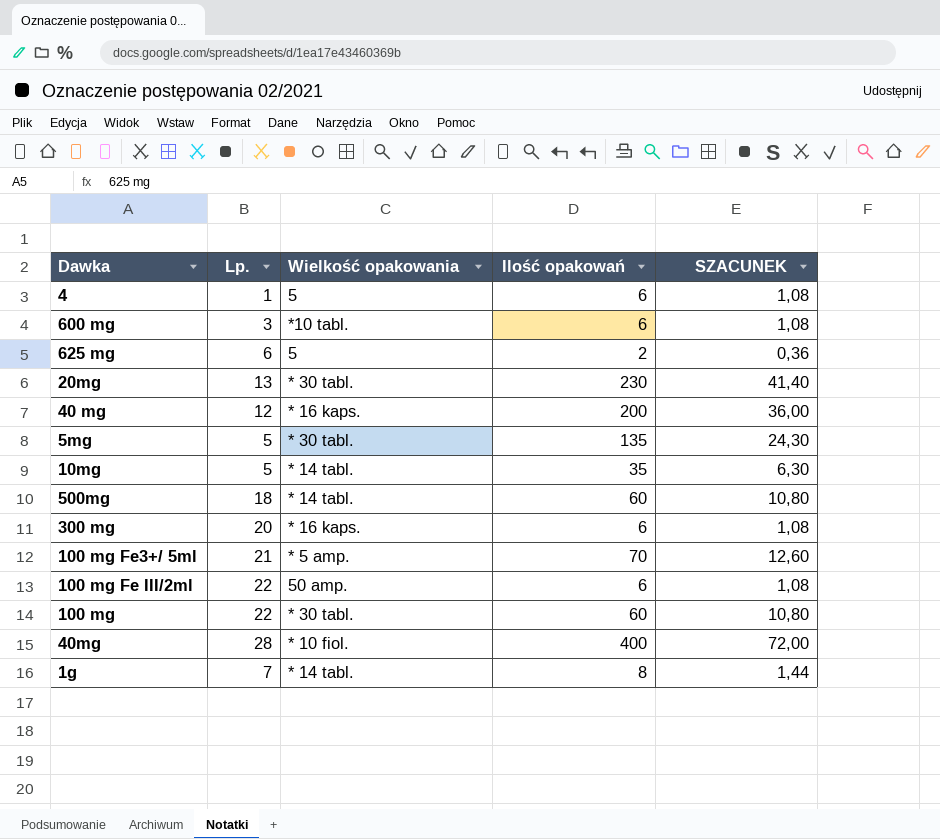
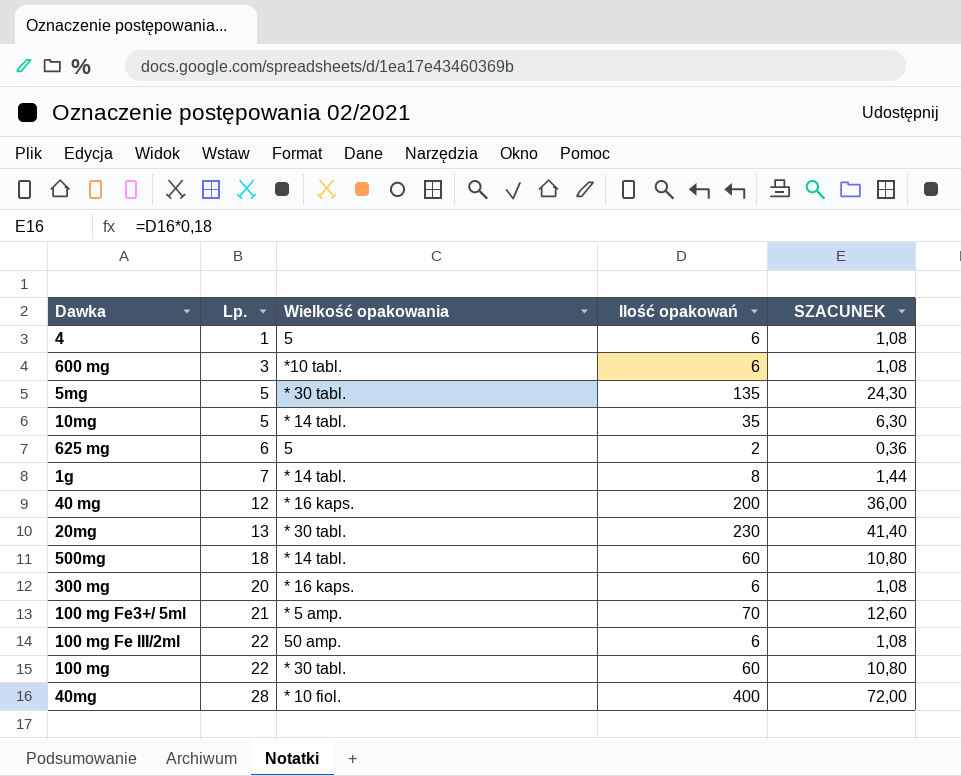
row order: none -> Lp. ascending

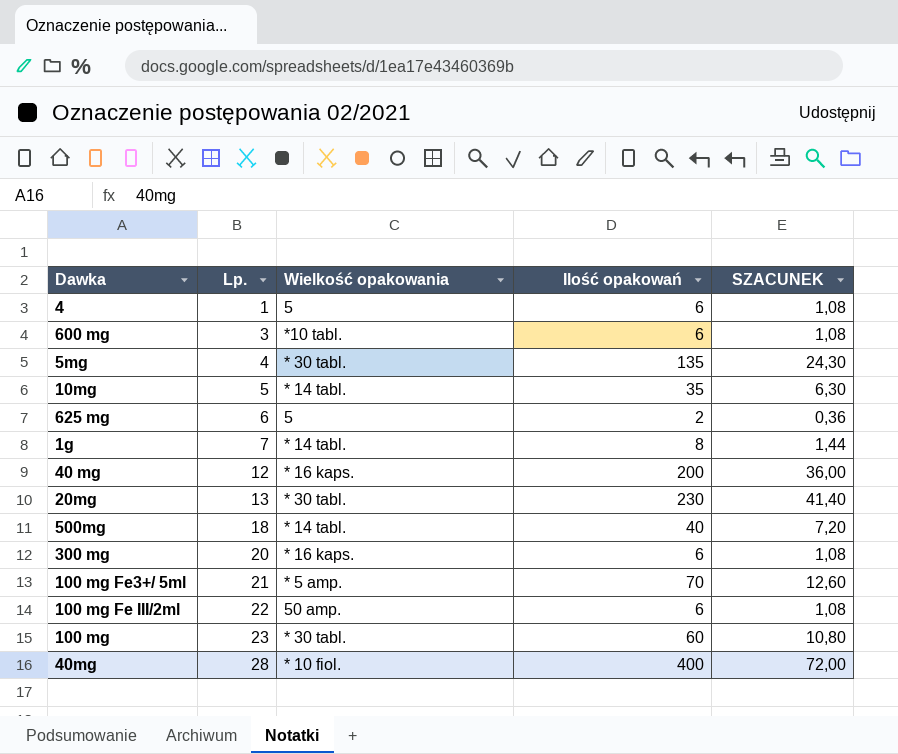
5mg | Lp.: 5 -> 4
500mg | Ilość opakowań: 60 -> 40
500mg | SZACUNEK: 10,80 -> 7,20
100 mg | Lp.: 22 -> 23

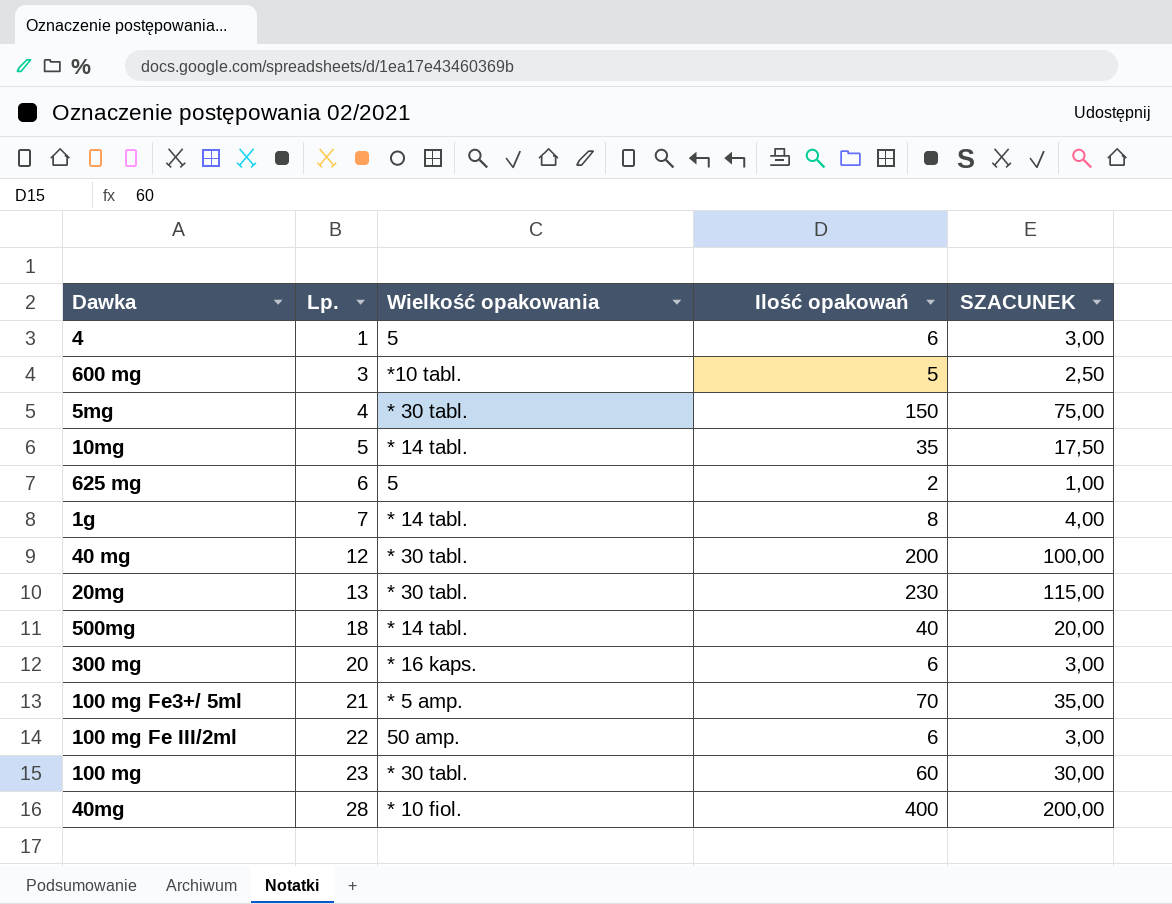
column SZACUNEK | formula: [Ilość opakowań] * 0,18 -> [Ilość opakowań] * 0,5
600 mg | Ilość opakowań: 6 -> 5
5mg | Ilość opakowań: 135 -> 150
40 mg | Wielkość opakowania: * 16 kaps. -> * 30 tabl.

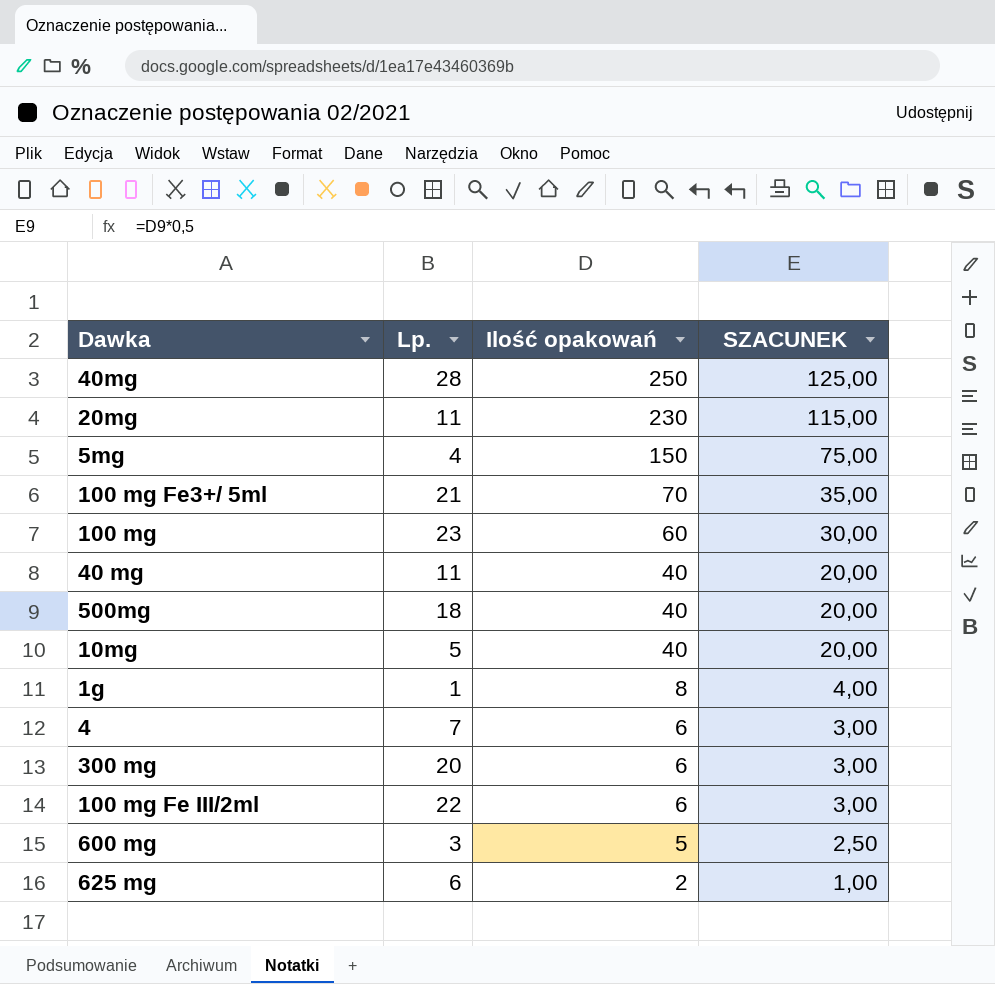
row order: Lp. ascending -> Ilość opakowań descending
column Wielkość opakowania | position: 3 -> none
40mg | Ilość opakowań: 400 -> 250
40mg | SZACUNEK: 200,00 -> 125,00
20mg | Lp.: 13 -> 11
40 mg | Lp.: 12 -> 11
40 mg | Ilość opakowań: 200 -> 40
40 mg | SZACUNEK: 100,00 -> 20,00
10mg | Ilość opakowań: 35 -> 40
10mg | SZACUNEK: 17,50 -> 20,00
1g | Lp.: 7 -> 1
4 | Lp.: 1 -> 7

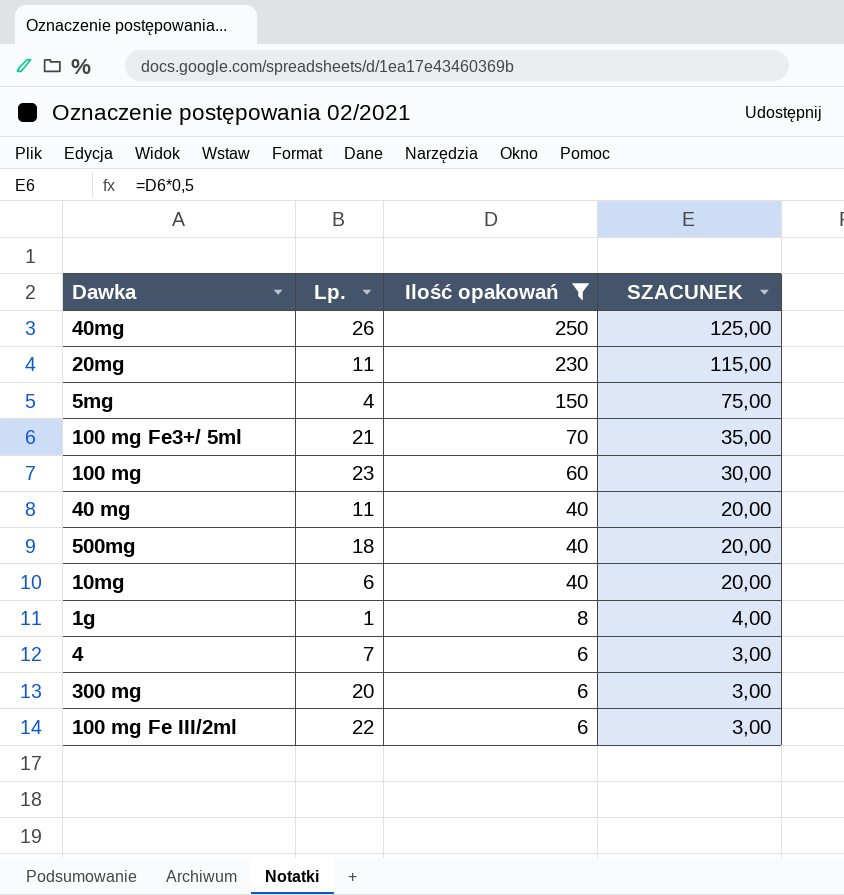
filter: none -> Ilość opakowań >= 6
40mg | Lp.: 28 -> 26
10mg | Lp.: 5 -> 6

